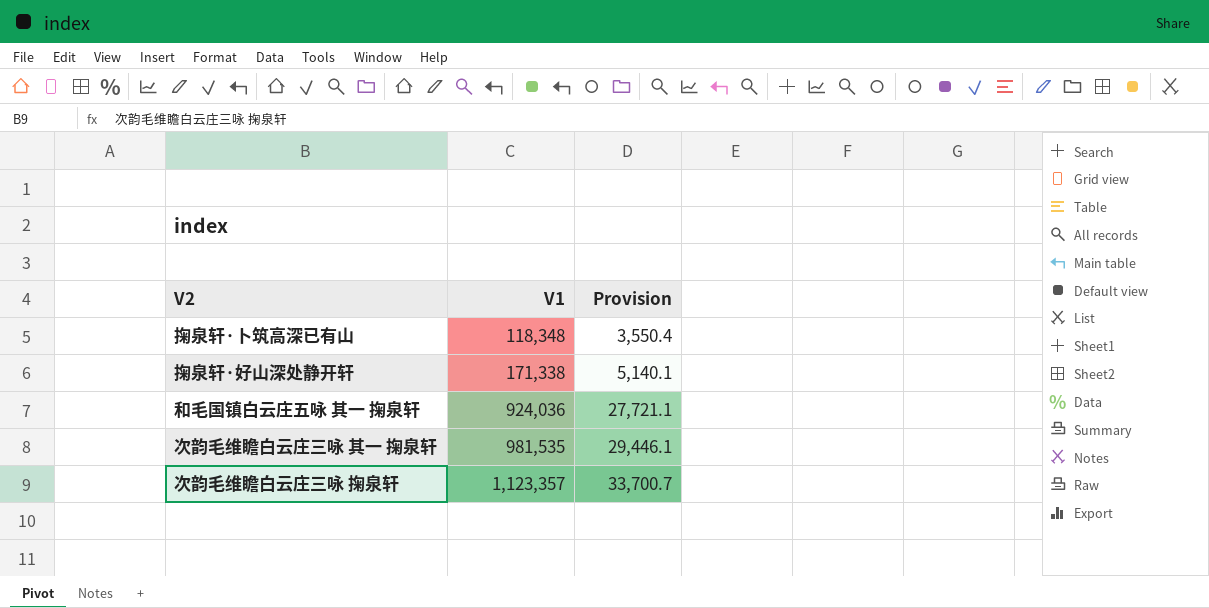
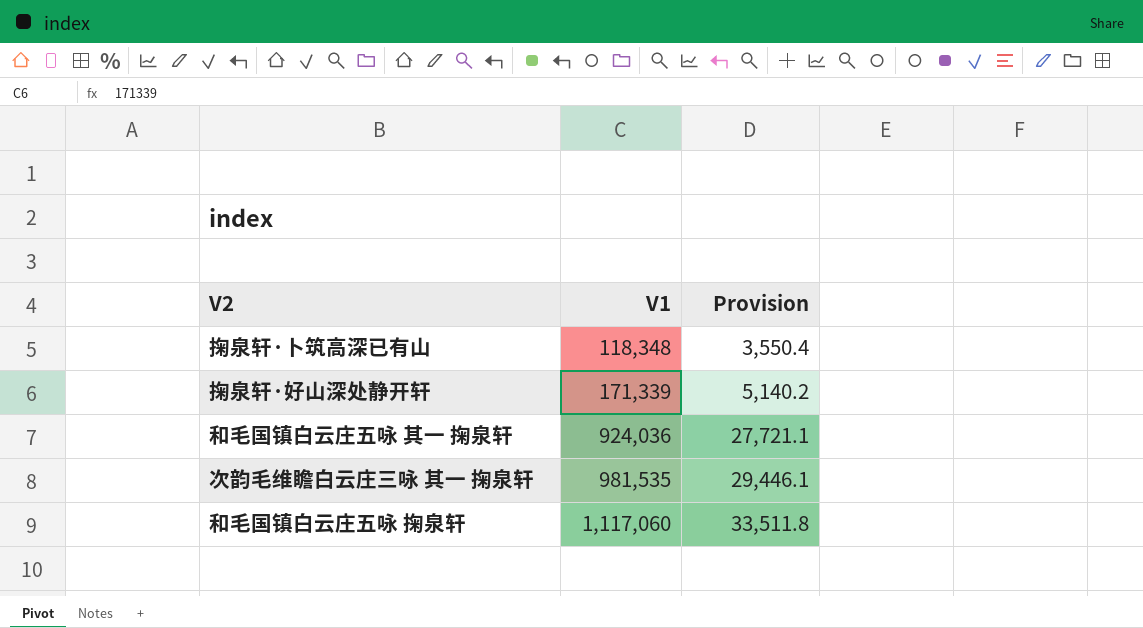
row 次韵毛维瞻白云庄三咏 掬泉轩: 1,123,357 | 33,700.7 -> none
掬泉轩·好山深处静开轩 | V1: 171,338 -> 171,339
掬泉轩·好山深处静开轩 | Provision: 5,140.1 -> 5,140.2
row 和毛国镇白云庄五咏 掬泉轩: none -> 1,117,060 | 33,511.8

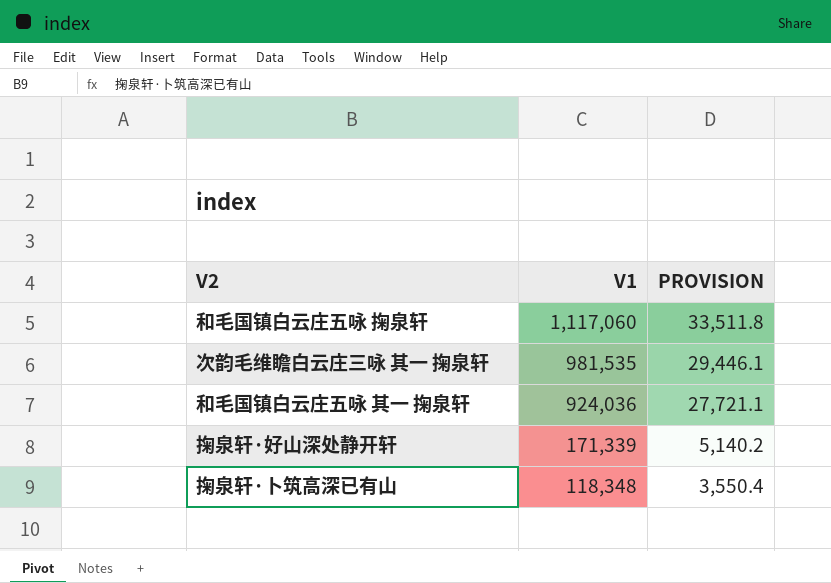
row order: V1 ascending -> V1 descending
column name: Provision -> PROVISION

